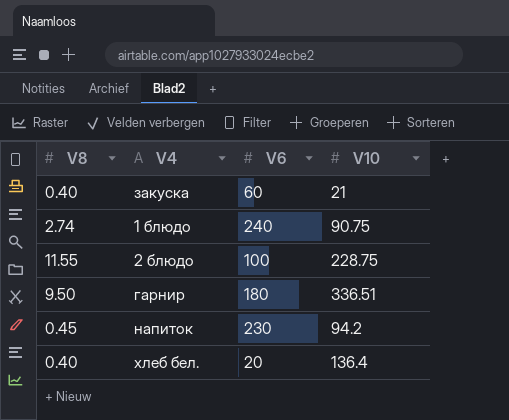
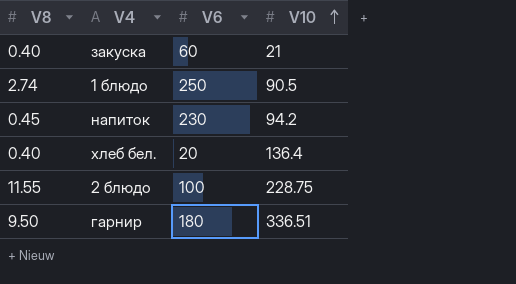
row order: none -> V10 ascending
1 блюдо | V6: 240 -> 250
1 блюдо | V10: 90.75 -> 90.5

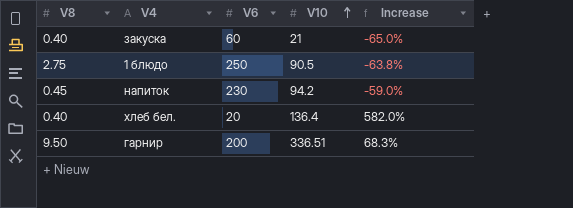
column Increase | formula: none -> ([V10] - [V6]) / [V6]
row 2 блюдо: 11.55 | 100 | 228.75 -> none
1 блюдо | V8: 2.74 -> 2.75
гарнир | V6: 180 -> 200

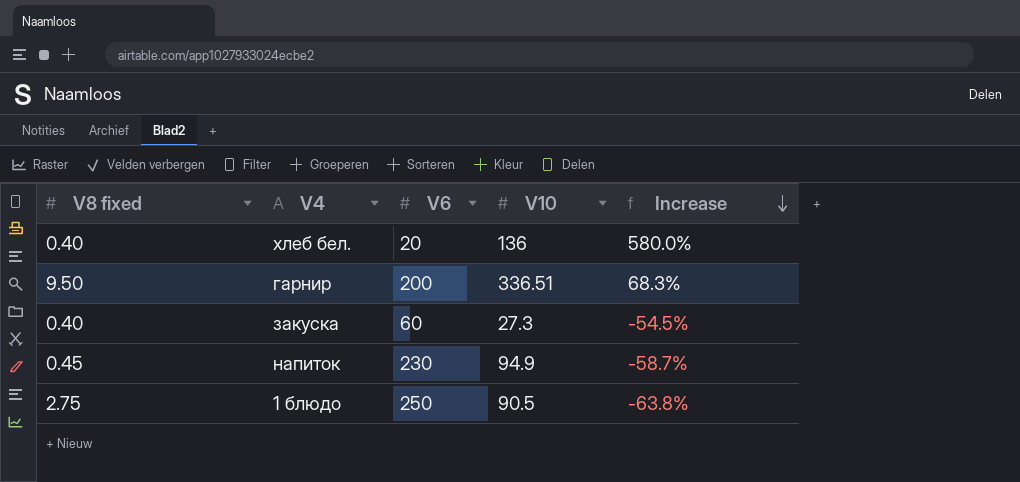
row order: V10 ascending -> Increase descending
column name: V8 -> V8 fixed
хлеб бел. | V10: 136.4 -> 136
хлеб бел. | Increase: 582.0% -> 580.0%
закуска | V10: 21 -> 27.3
закуска | Increase: -65.0% -> -54.5%
напиток | V10: 94.2 -> 94.9
напиток | Increase: -59.0% -> -58.7%

